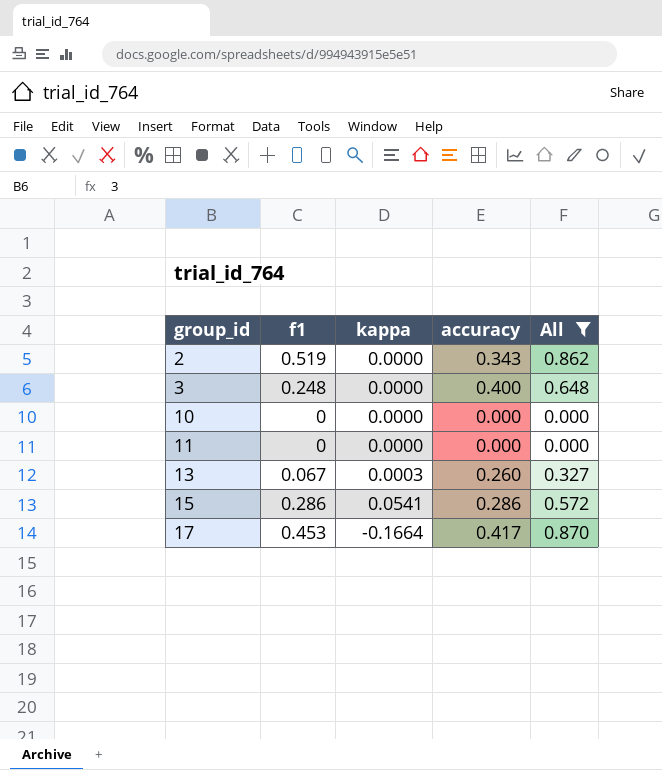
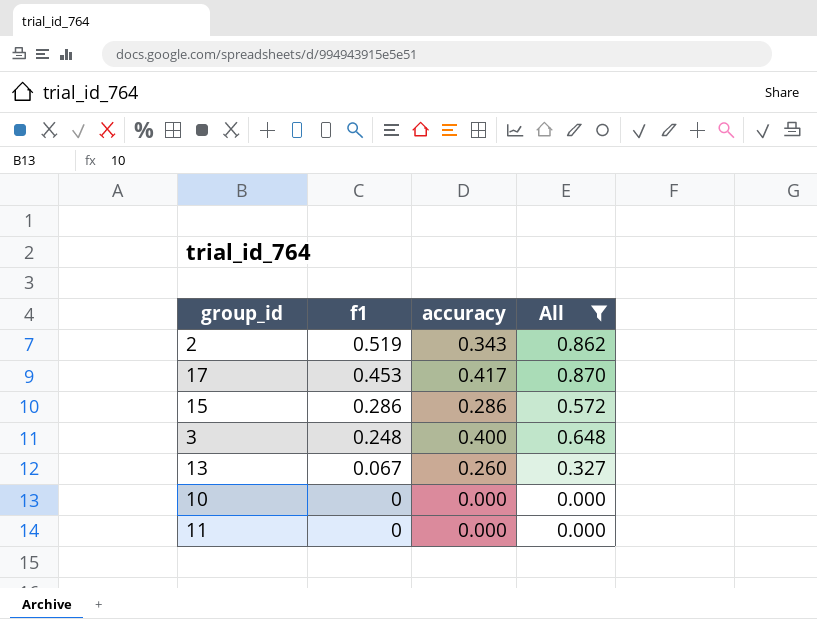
row order: group_id ascending -> f1 descending
column kappa | position: 3 -> none

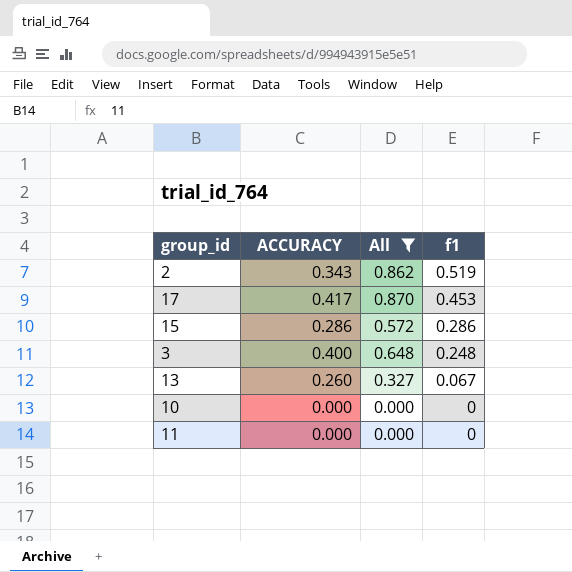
column name: accuracy -> ACCURACY
column f1 | position: 2 -> 4

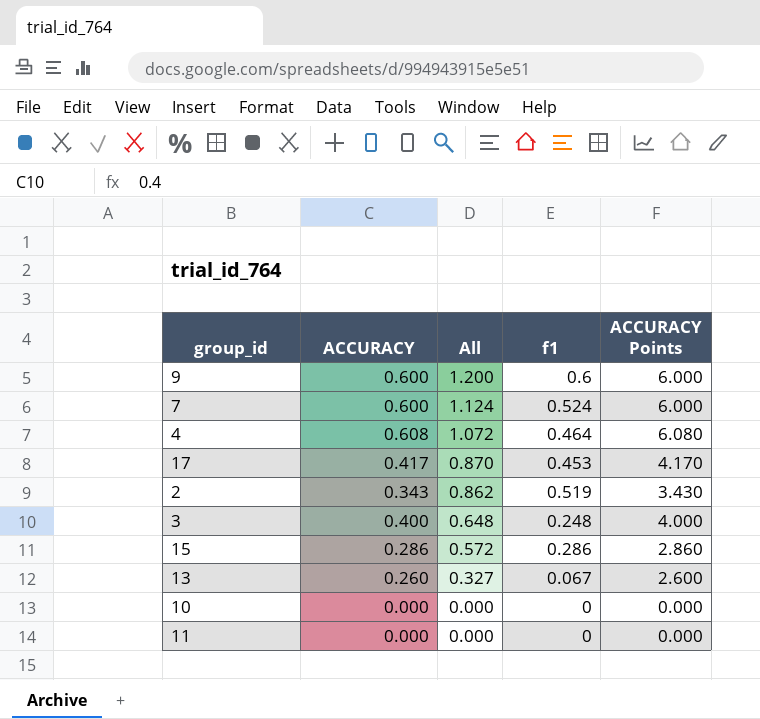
filter: All <= 0.870 -> none
row order: f1 descending -> All descending
column ACCURACY Points | formula: none -> [ACCURACY] * 10

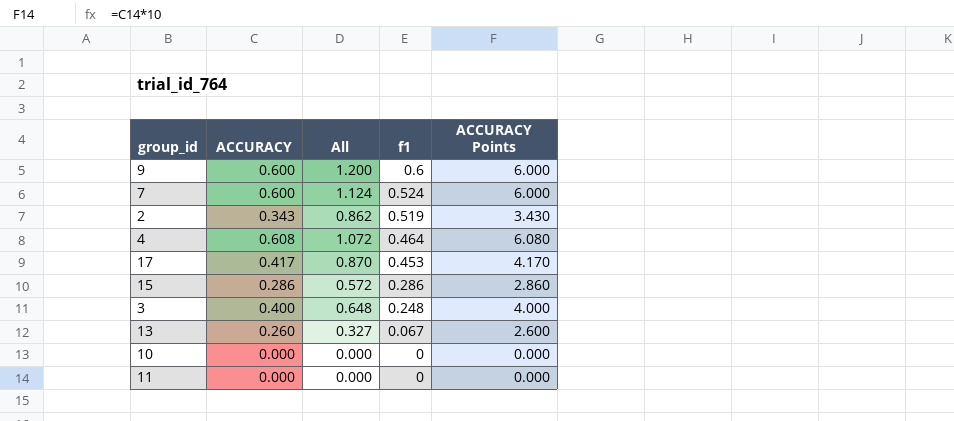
row order: All descending -> f1 descending

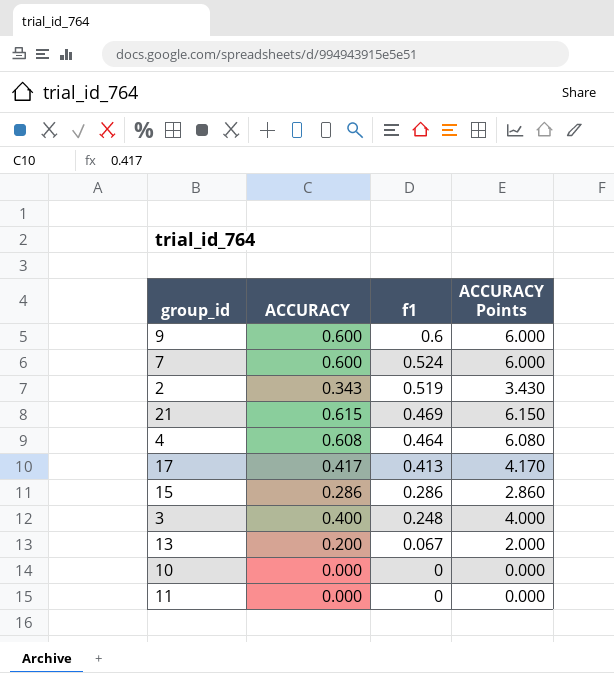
column All | formula: [ACCURACY] + [f1] -> none
row 21: none -> 0.615 | 0.469 | 6.150
17 | f1: 0.453 -> 0.413
13 | ACCURACY: 0.260 -> 0.200
13 | ACCURACY Points: 2.600 -> 2.000

